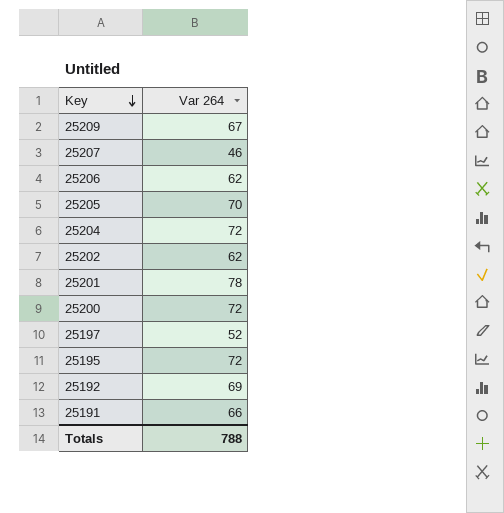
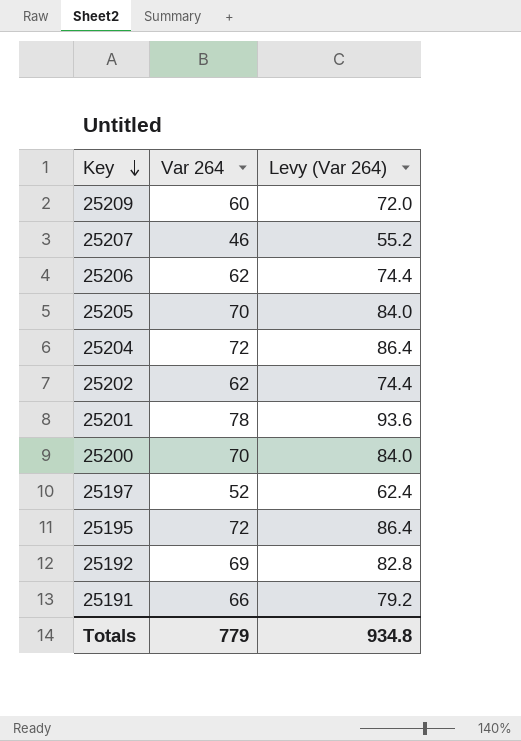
column Levy (Var 264) | formula: none -> [Var 264] * 1.2
25209 | Var 264: 67 -> 60
25200 | Var 264: 72 -> 70
Totals | Var 264: 788 -> 779

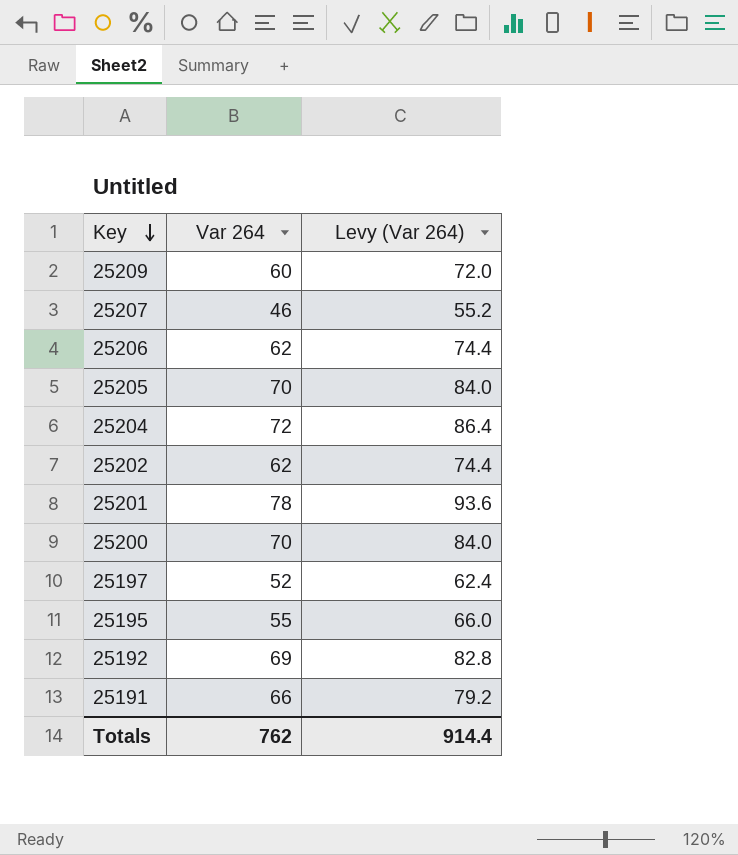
25195 | Var 264: 72 -> 55
25195 | Levy (Var 264): 86.4 -> 66.0
Totals | Var 264: 779 -> 762
Totals | Levy (Var 264): 934.8 -> 914.4

